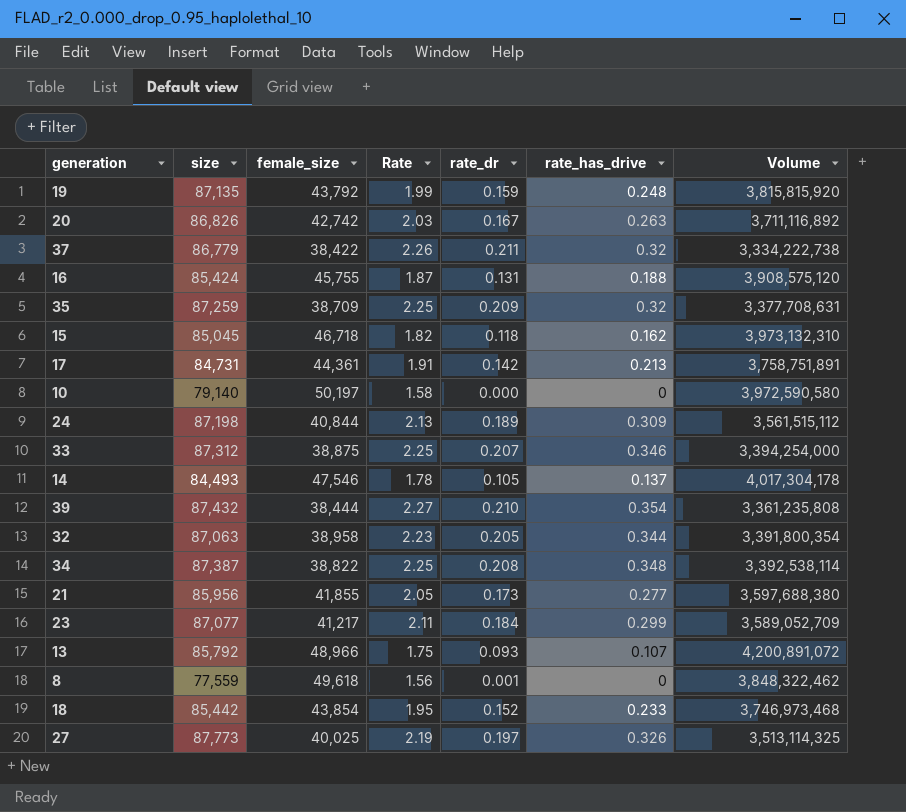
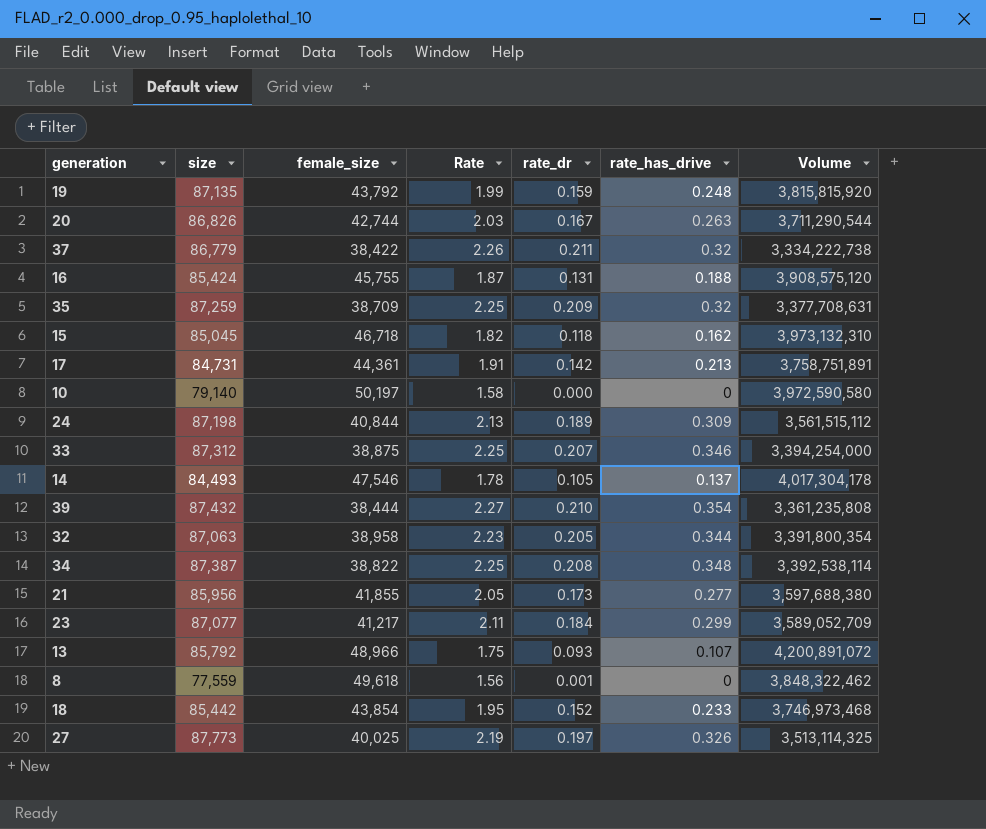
20 | female_size: 42,742 -> 42,744
20 | Volume: 3,711,116,892 -> 3,711,290,544

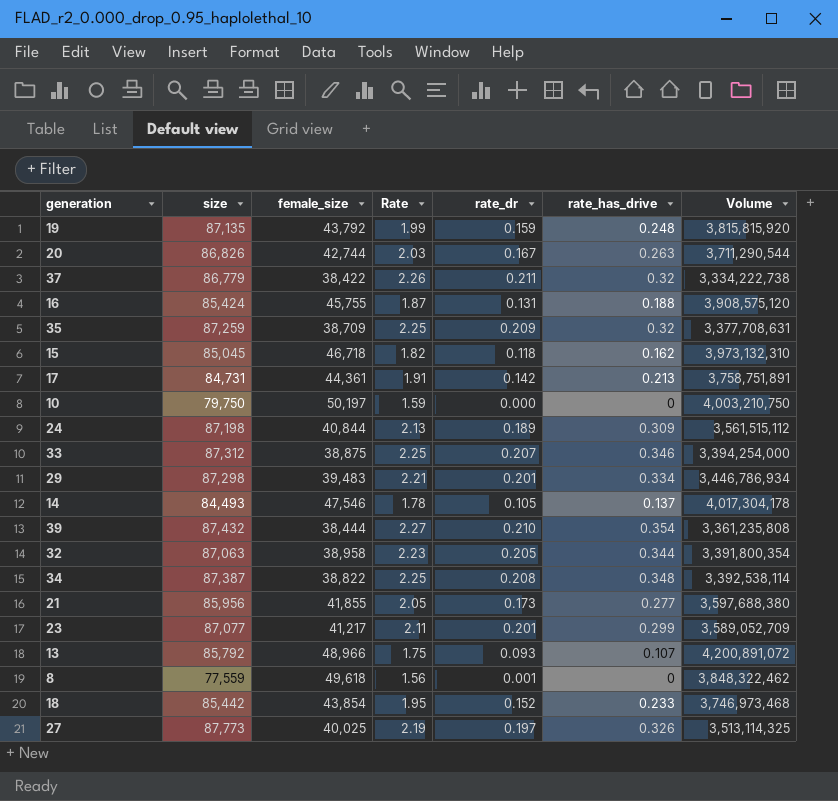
10 | size: 79,140 -> 79,750
10 | Rate: 1.58 -> 1.59
10 | Volume: 3,972,590,580 -> 4,003,210,750
row 29: none -> 87,298 | 39,483 | 2.21 | 0.201 | 0.334 | 3,446,786,934
23 | rate_dr: 0.184 -> 0.201

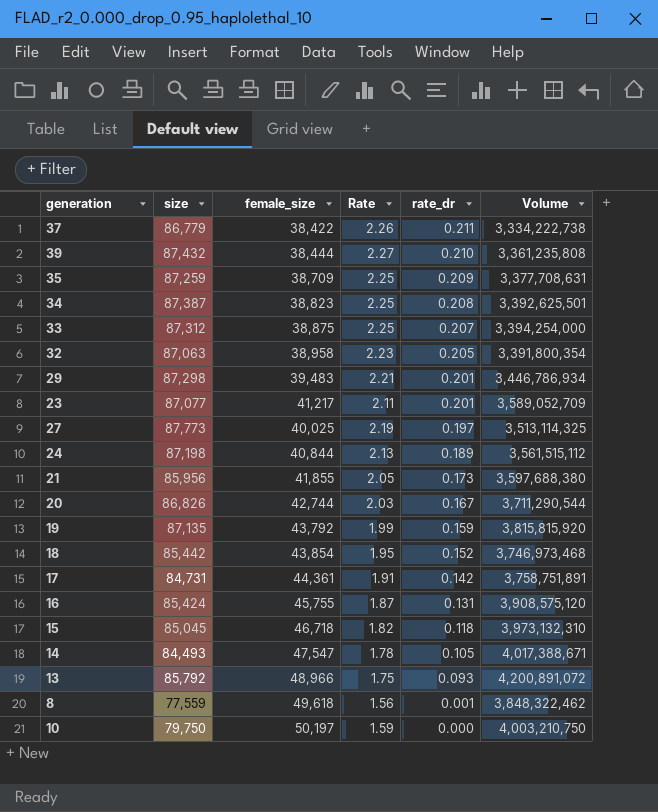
row order: none -> rate_dr descending
column rate_has_drive | position: 6 -> none
34 | female_size: 38,822 -> 38,823
34 | Volume: 3,392,538,114 -> 3,392,625,501
14 | female_size: 47,546 -> 47,547
14 | Volume: 4,017,304,178 -> 4,017,388,671

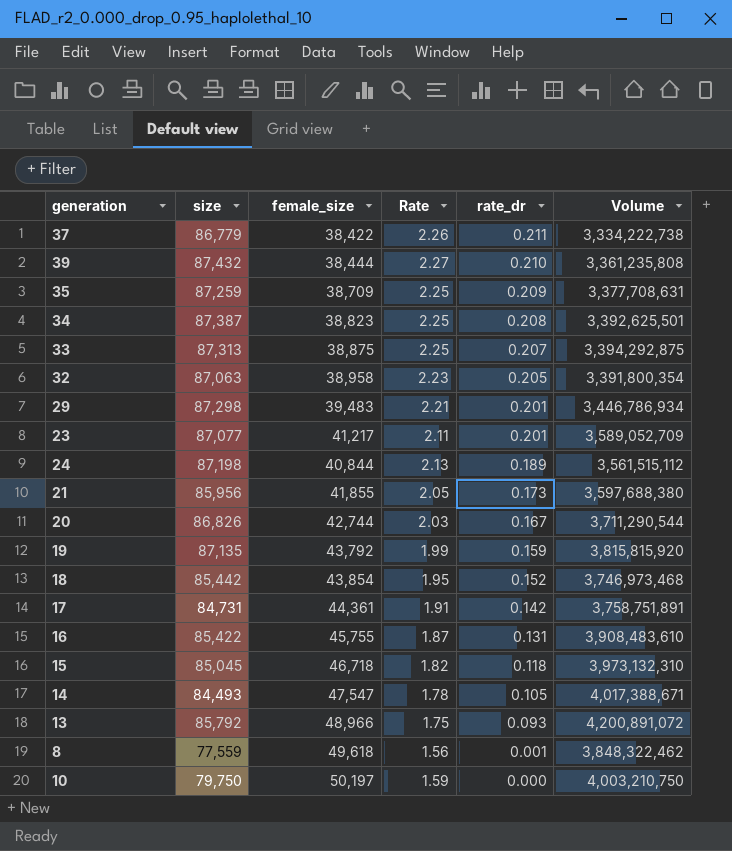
row 27: 87,773 | 40,025 | 2.19 | 0.197 | 3,513,114,325 -> none
33 | size: 87,312 -> 87,313
33 | Volume: 3,394,254,000 -> 3,394,292,875
16 | size: 85,424 -> 85,422
16 | Volume: 3,908,575,120 -> 3,908,483,610

